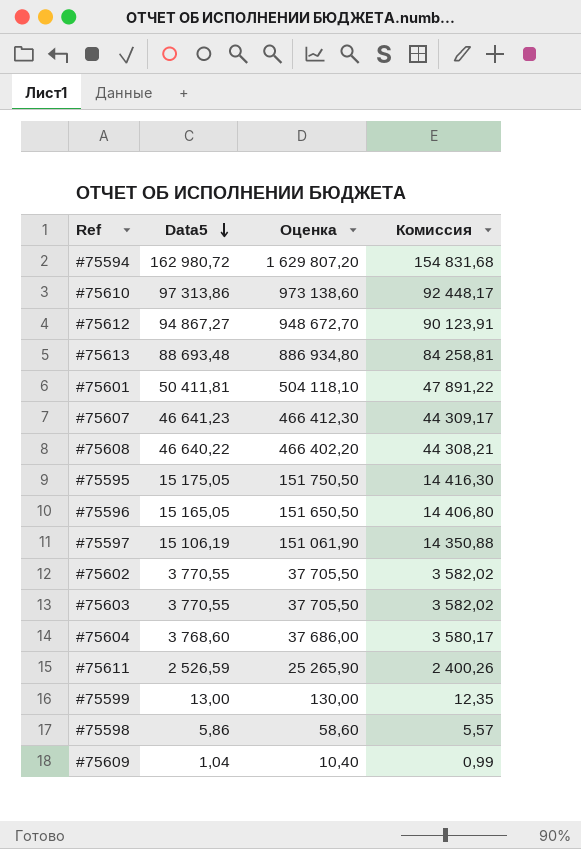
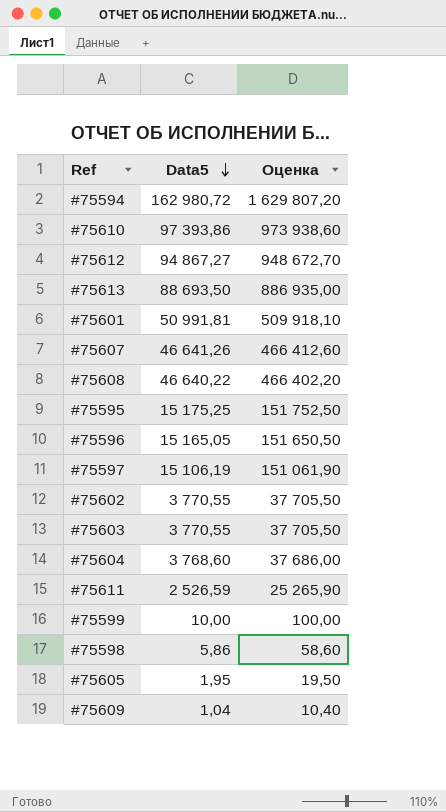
column Комиссия | formula: [Data5] * 0,95 -> none
#75610 | Data5: 97 313,86 -> 97 393,86
#75610 | Оценка: 973 138,60 -> 973 938,60
#75613 | Data5: 88 693,48 -> 88 693,50
#75613 | Оценка: 886 934,80 -> 886 935,00
#75601 | Data5: 50 411,81 -> 50 991,81
#75601 | Оценка: 504 118,10 -> 509 918,10
#75607 | Data5: 46 641,23 -> 46 641,26
#75607 | Оценка: 466 412,30 -> 466 412,60
#75595 | Data5: 15 175,05 -> 15 175,25
#75595 | Оценка: 151 750,50 -> 151 752,50
#75599 | Data5: 13,00 -> 10,00
#75599 | Оценка: 130,00 -> 100,00
row #75605: none -> 1,95 | 19,50

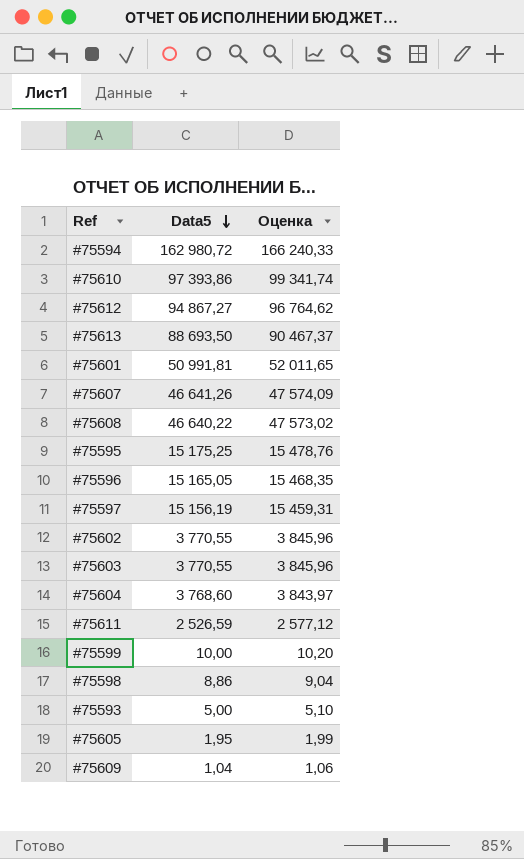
column Оценка | formula: [Data5] * 10 -> [Data5] * 1,02
#75597 | Data5: 15 106,19 -> 15 156,19
#75598 | Data5: 5,86 -> 8,86
row #75593: none -> 5,00 | 5,10

